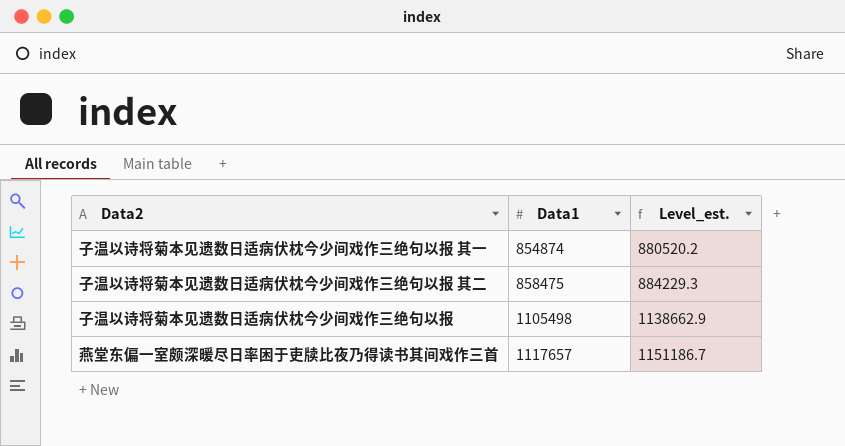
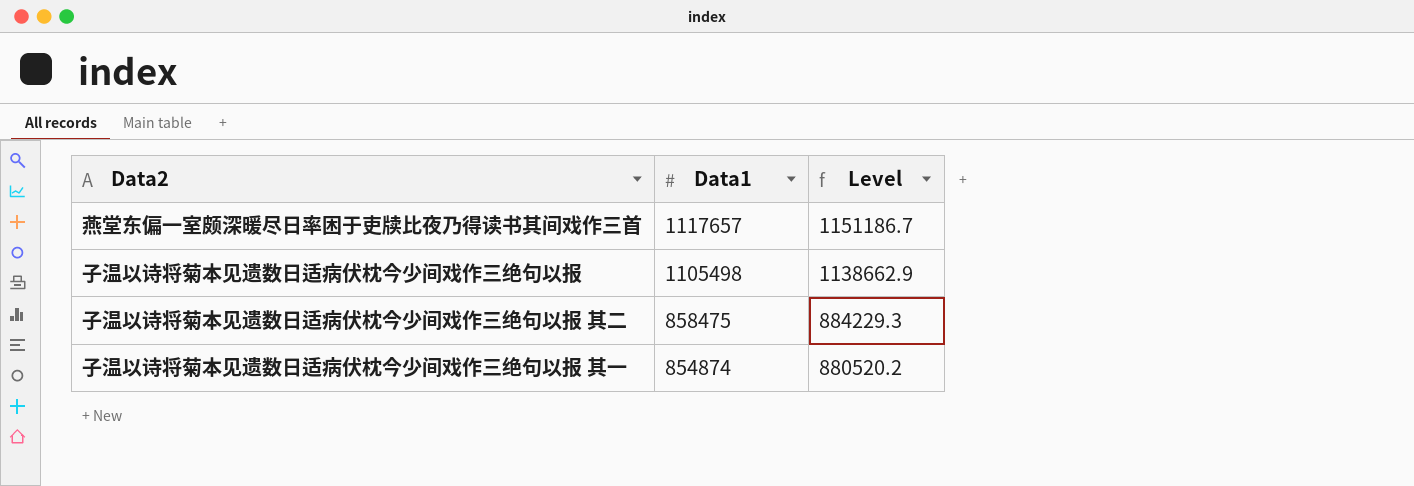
row order: Data1 ascending -> Data1 descending
column name: Level_est. -> Level

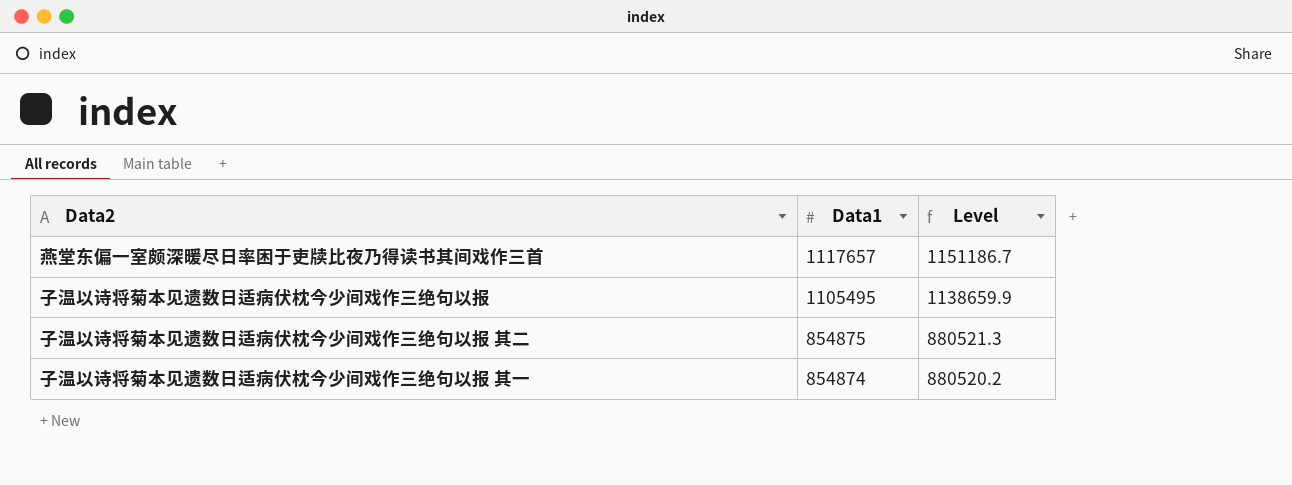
子温以诗将菊本见遗数日适病伏枕今少间戏作三绝句以报 | Data1: 1105498 -> 1105495
子温以诗将菊本见遗数日适病伏枕今少间戏作三绝句以报 | Level: 1138662.9 -> 1138659.9
子温以诗将菊本见遗数日适病伏枕今少间戏作三绝句以报 其二 | Data1: 858475 -> 854875
子温以诗将菊本见遗数日适病伏枕今少间戏作三绝句以报 其二 | Level: 884229.3 -> 880521.3

